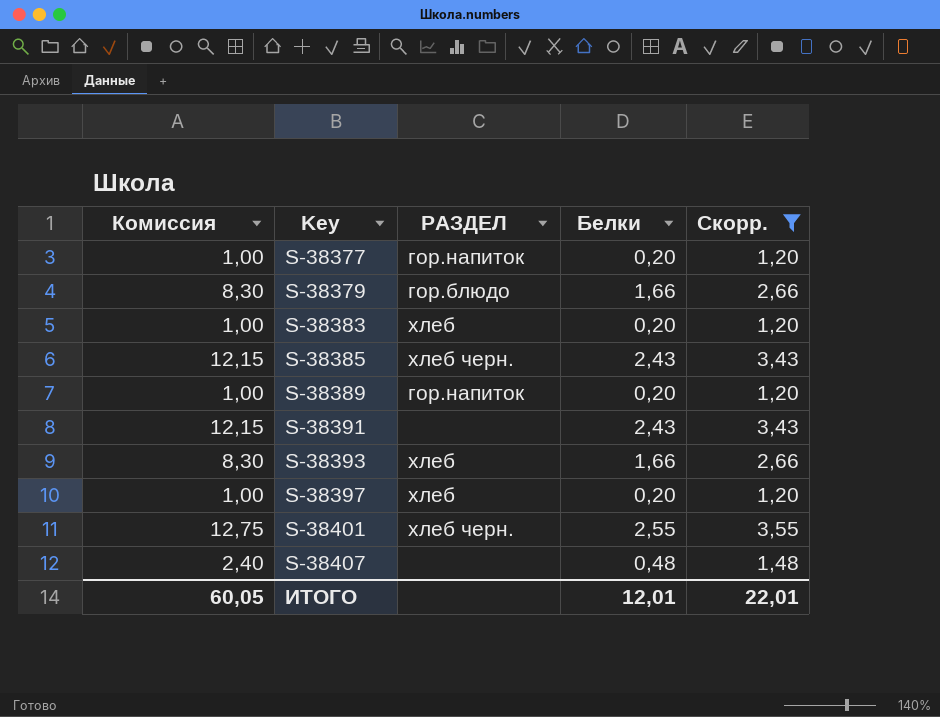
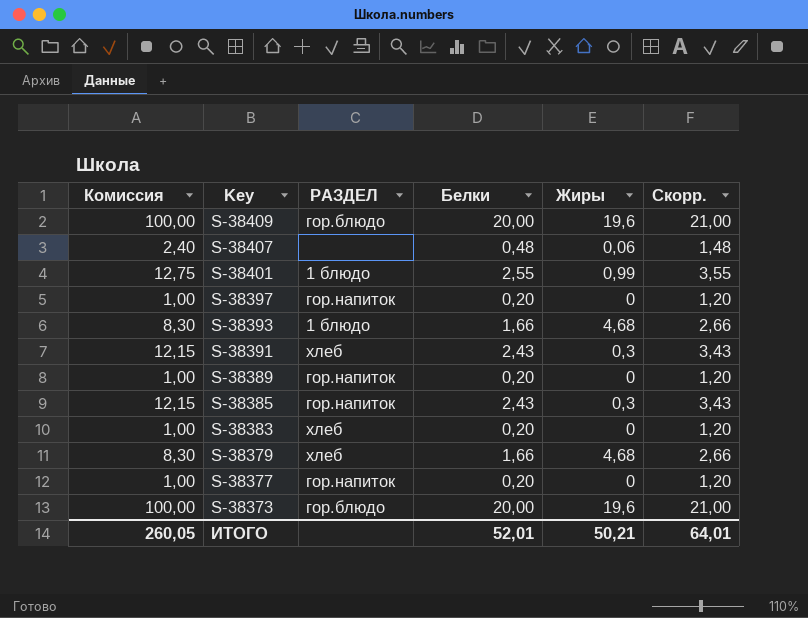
filter: Скорр. != 21,00 -> none
row order: Key ascending -> Key descending
column Жиры | position: none -> 5
S-38401 | РАЗДЕЛ: хлеб черн. -> 1 блюдо
S-38397 | РАЗДЕЛ: хлеб -> гор.напиток
S-38393 | РАЗДЕЛ: хлеб -> 1 блюдо
S-38391 | РАЗДЕЛ: none -> хлеб
S-38385 | РАЗДЕЛ: хлеб черн. -> гор.напиток
S-38379 | РАЗДЕЛ: гор.блюдо -> хлеб
ИТОГО | Комиссия: 60,05 -> 260,05
ИТОГО | Белки: 12,01 -> 52,01
ИТОГО | Скорр.: 22,01 -> 64,01

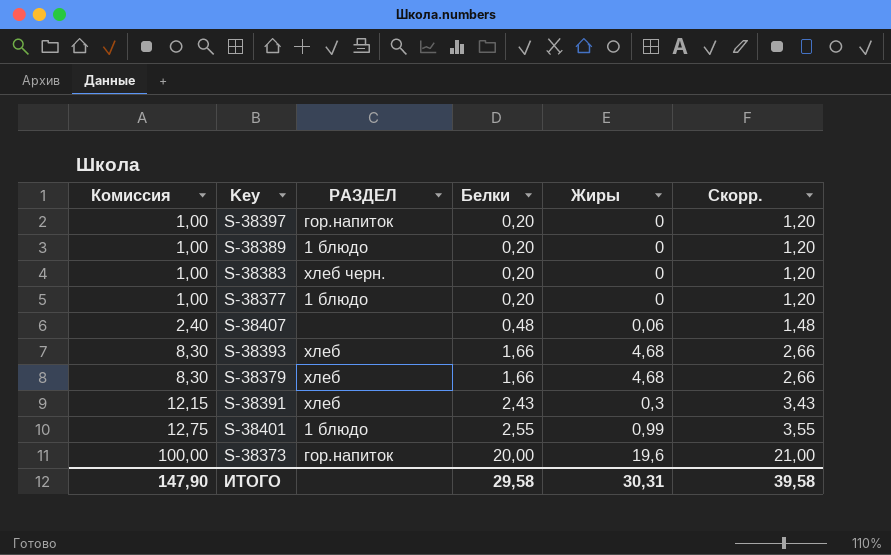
row order: Key descending -> Комиссия ascending
row S-38409: 100,00 | гор.блюдо | 20,00 | 19,6 | 21,00 -> none
row S-38385: 12,15 | гор.напиток | 2,43 | 0,3 | 3,43 -> none
S-38389 | РАЗДЕЛ: гор.напиток -> 1 блюдо
S-38383 | РАЗДЕЛ: хлеб -> хлеб черн.
S-38377 | РАЗДЕЛ: гор.напиток -> 1 блюдо
S-38393 | РАЗДЕЛ: 1 блюдо -> хлеб
S-38373 | РАЗДЕЛ: гор.блюдо -> гор.напиток
ИТОГО | Комиссия: 260,05 -> 147,90
ИТОГО | Белки: 52,01 -> 29,58
ИТОГО | Жиры: 50,21 -> 30,31
ИТОГО | Скорр.: 64,01 -> 39,58

